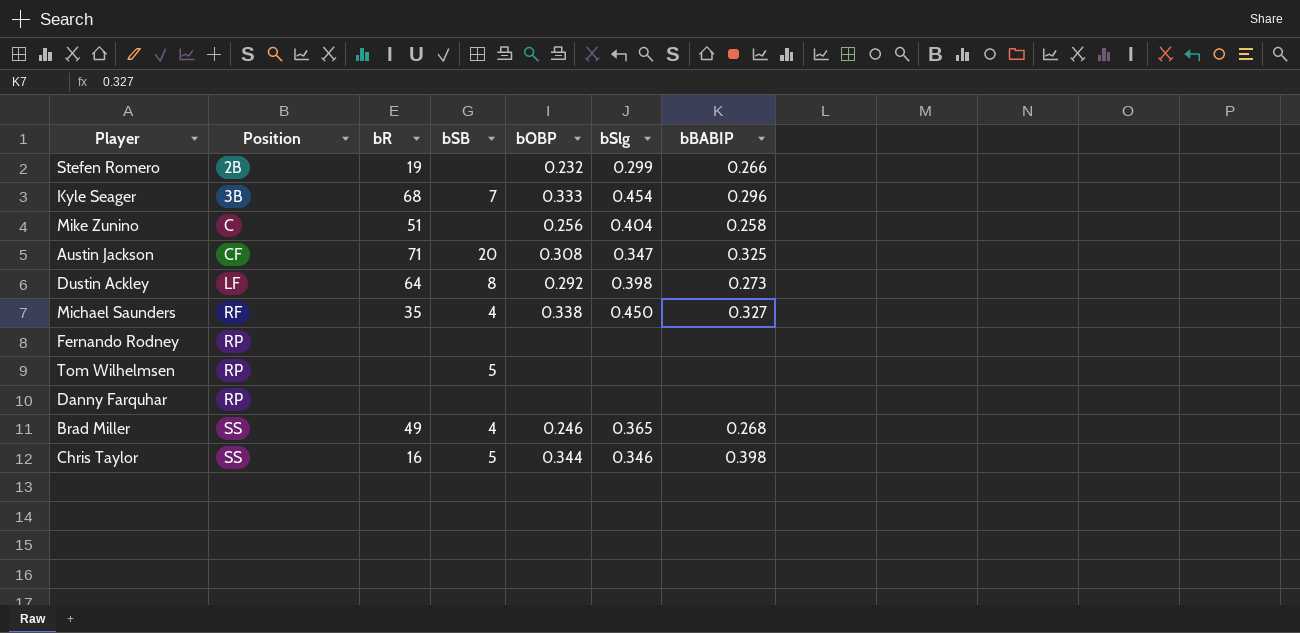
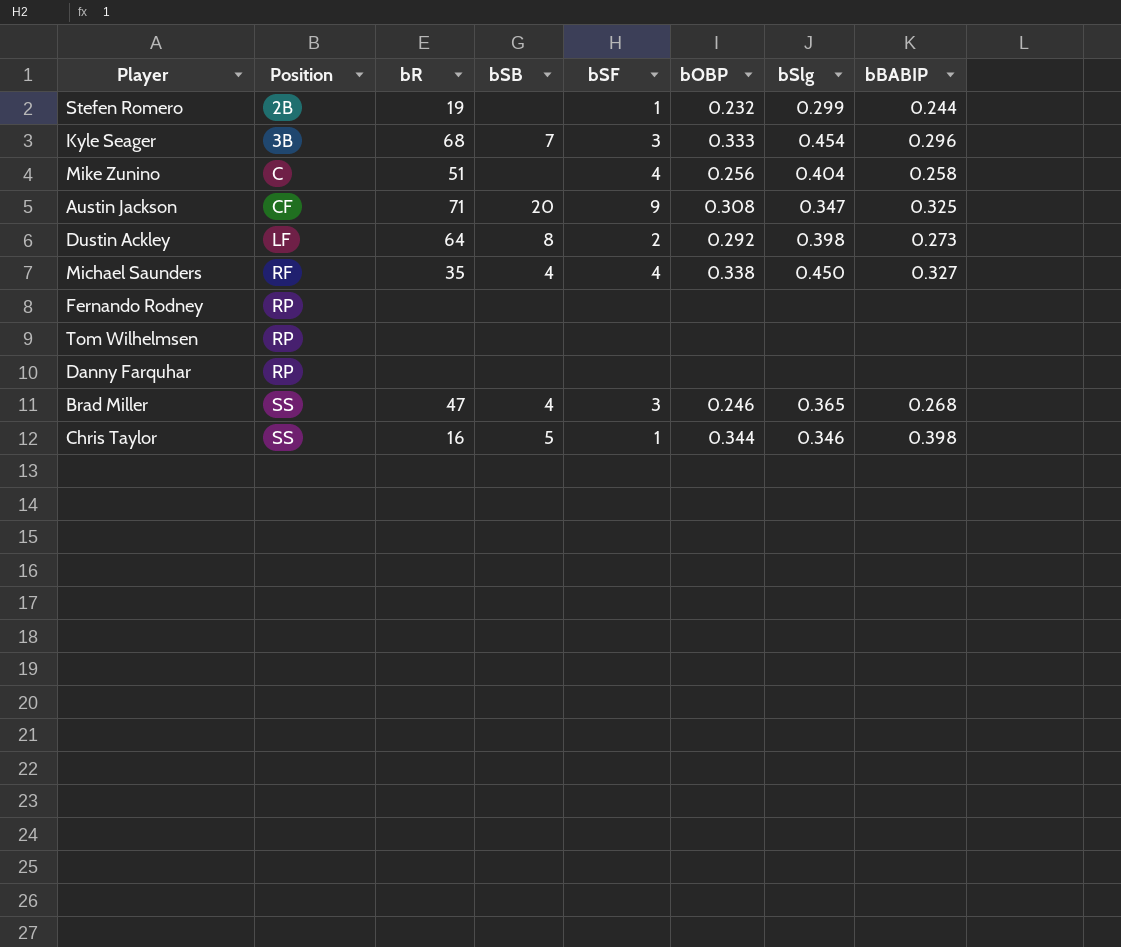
column bSF | position: none -> 5
Stefen Romero | bBABIP: 0.266 -> 0.244
Tom Wilhelmsen | bSB: 5 -> none
Brad Miller | bR: 49 -> 47

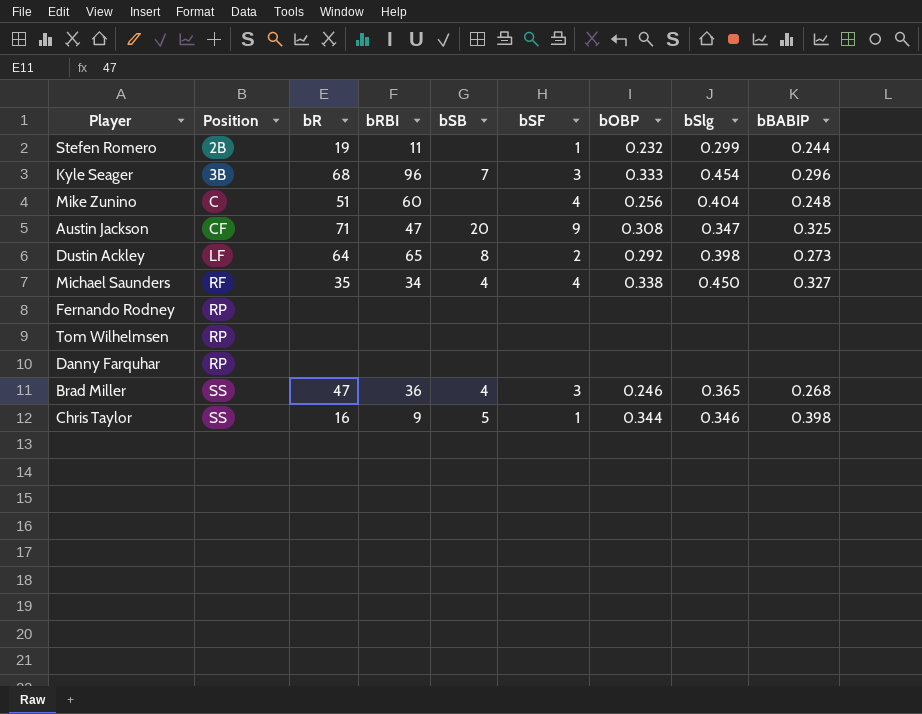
column bRBI | position: none -> 4
Mike Zunino | bBABIP: 0.258 -> 0.248

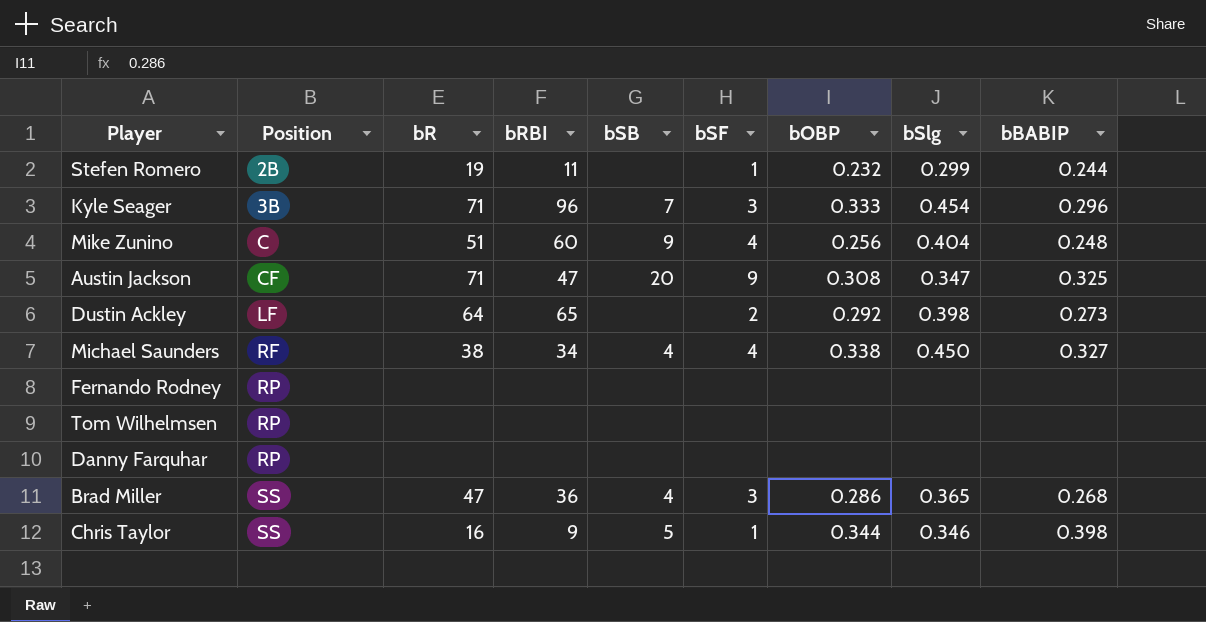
Kyle Seager | bR: 68 -> 71
Mike Zunino | bSB: none -> 9
Dustin Ackley | bSB: 8 -> none
Michael Saunders | bR: 35 -> 38
Brad Miller | bOBP: 0.246 -> 0.286

